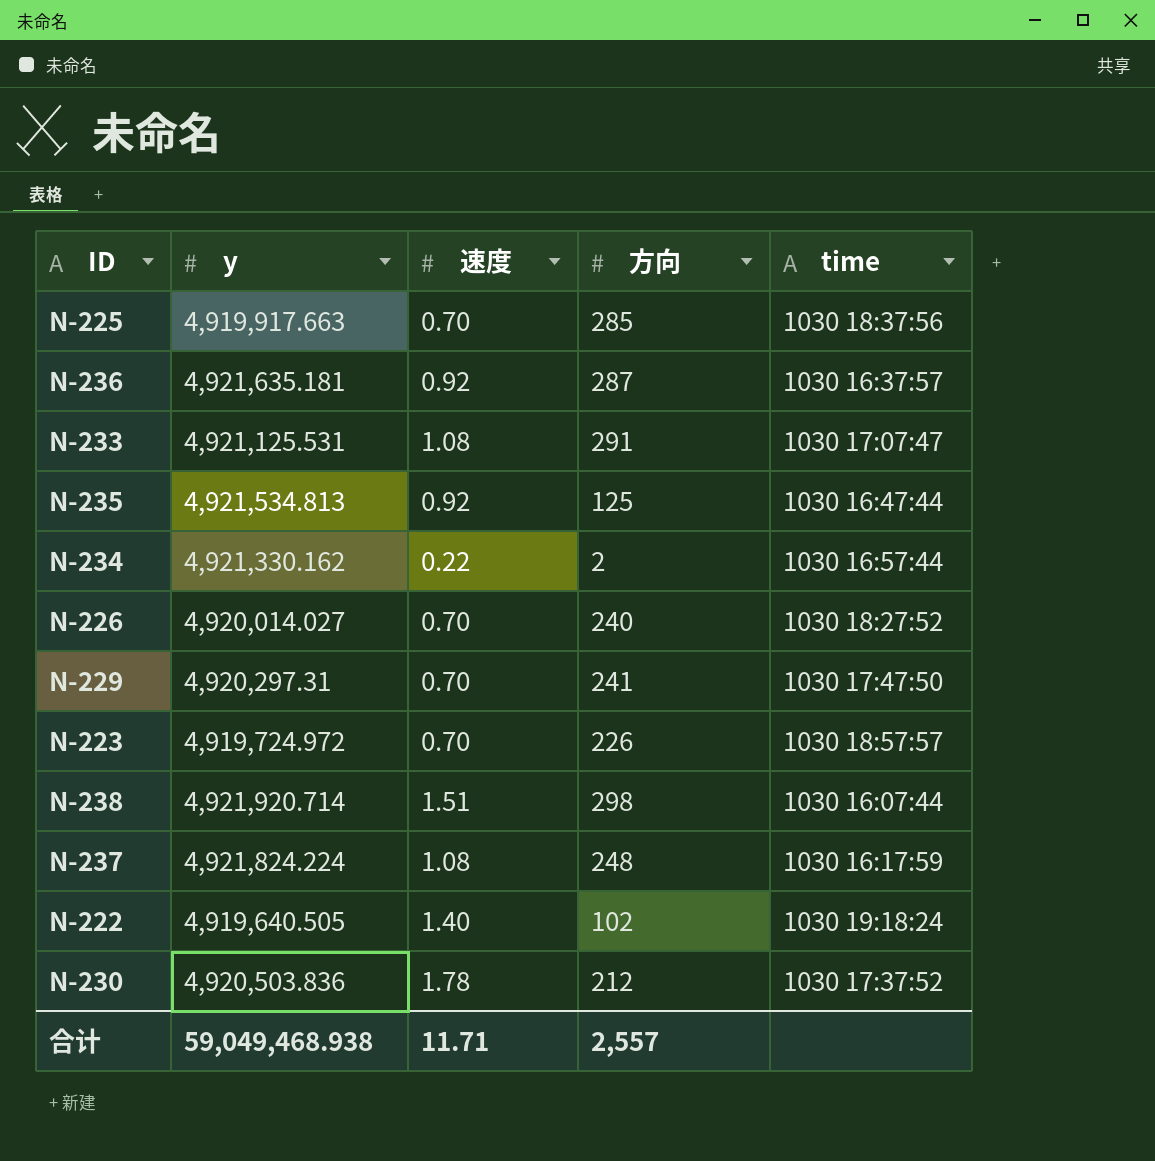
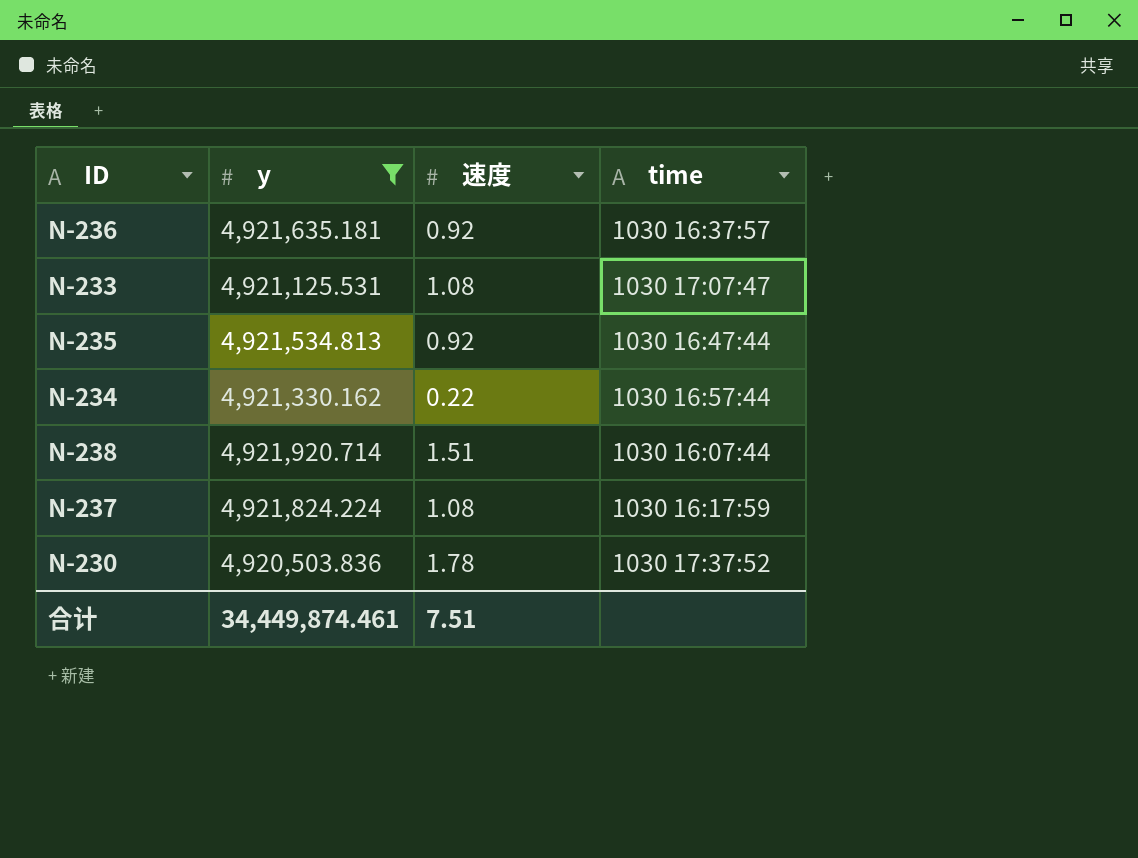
filter: none -> y >= 4,920,503.836
column 方向 | position: 4 -> none
合计 | y: 59,049,468.938 -> 34,449,874.461
合计 | 速度: 11.71 -> 7.51

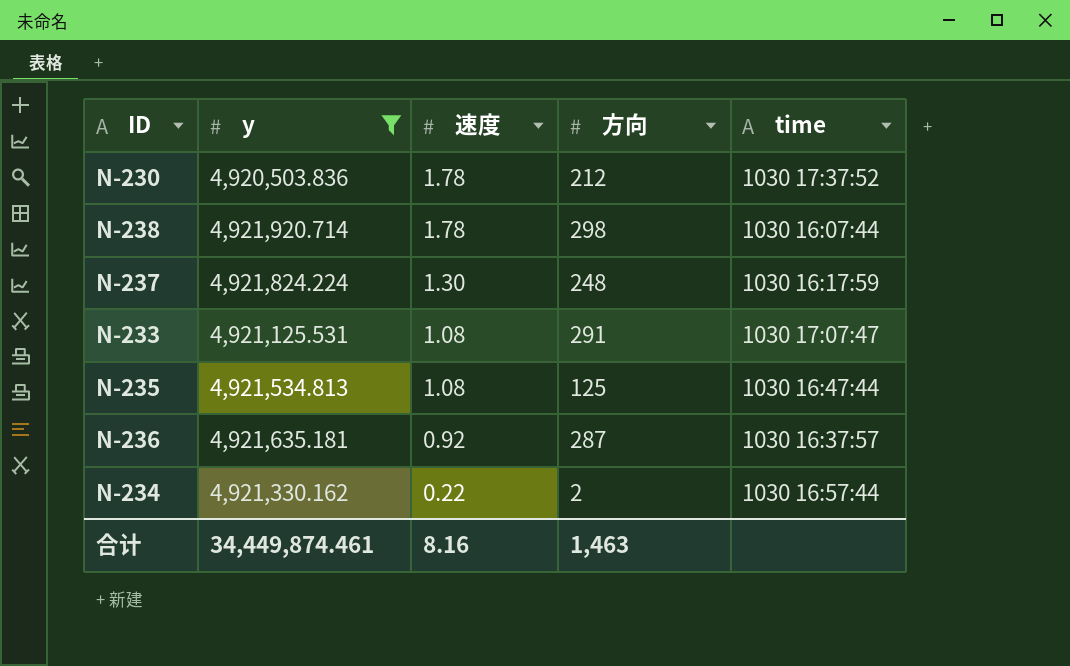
row order: none -> 速度 descending
column 方向 | position: none -> 4
N-238 | 速度: 1.51 -> 1.78
N-237 | 速度: 1.08 -> 1.30
N-235 | 速度: 0.92 -> 1.08
合计 | 速度: 7.51 -> 8.16

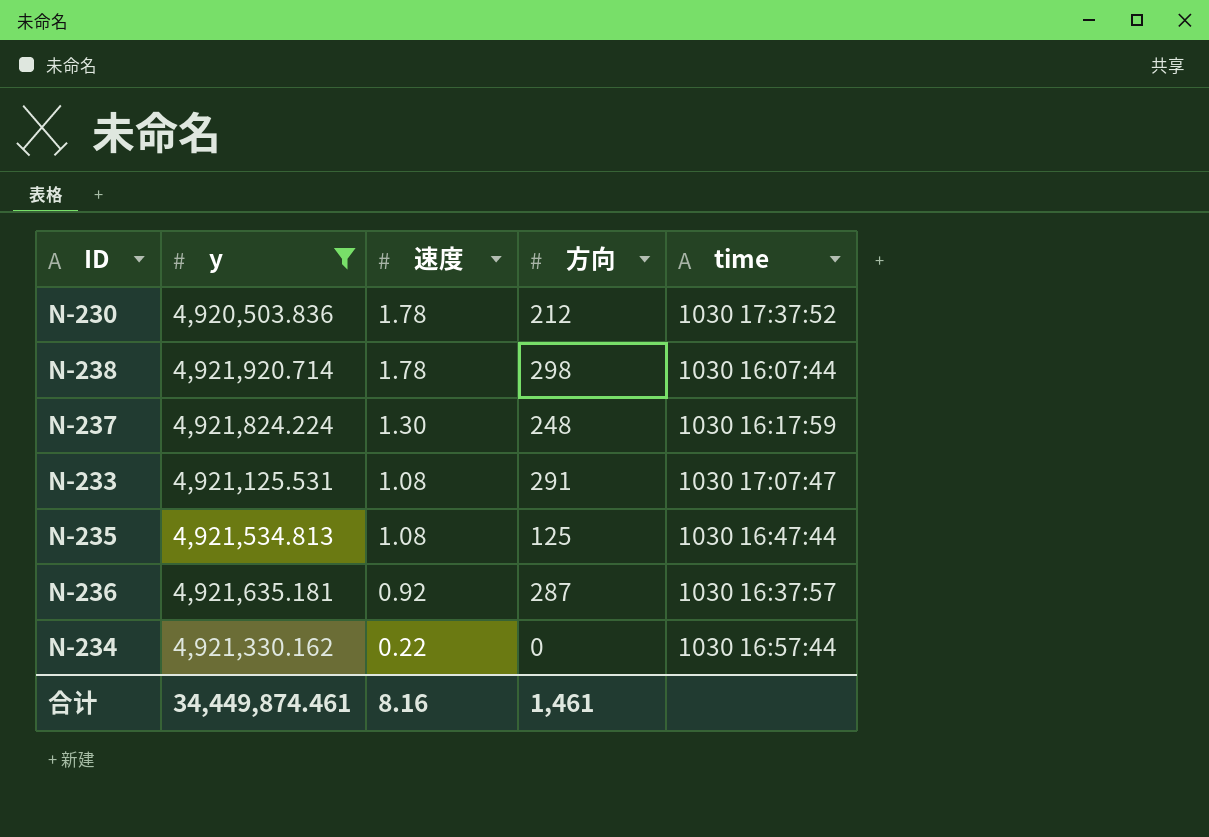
N-234 | 方向: 2 -> 0
合计 | 方向: 1,463 -> 1,461

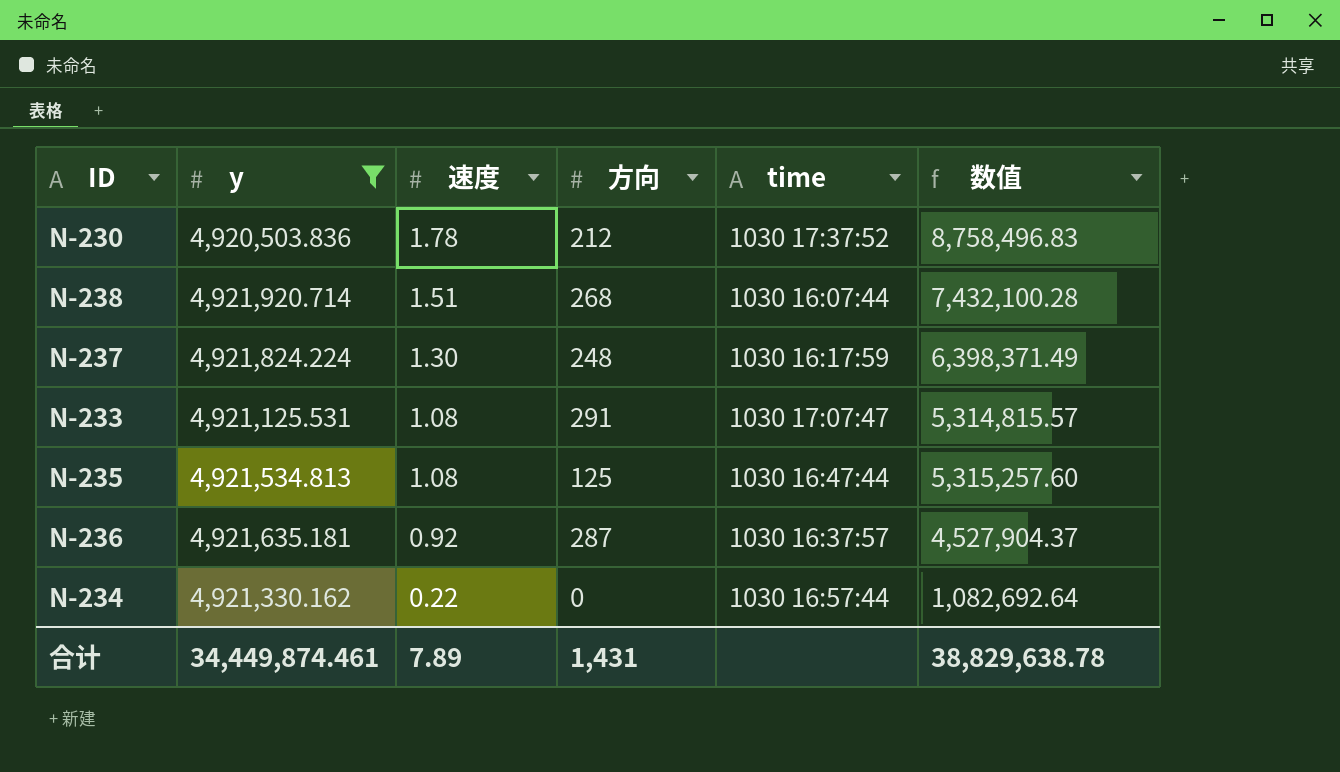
column 数值 | formula: none -> [y] * [速度]
N-238 | 速度: 1.78 -> 1.51
N-238 | 方向: 298 -> 268
合计 | 速度: 8.16 -> 7.89
合计 | 方向: 1,461 -> 1,431

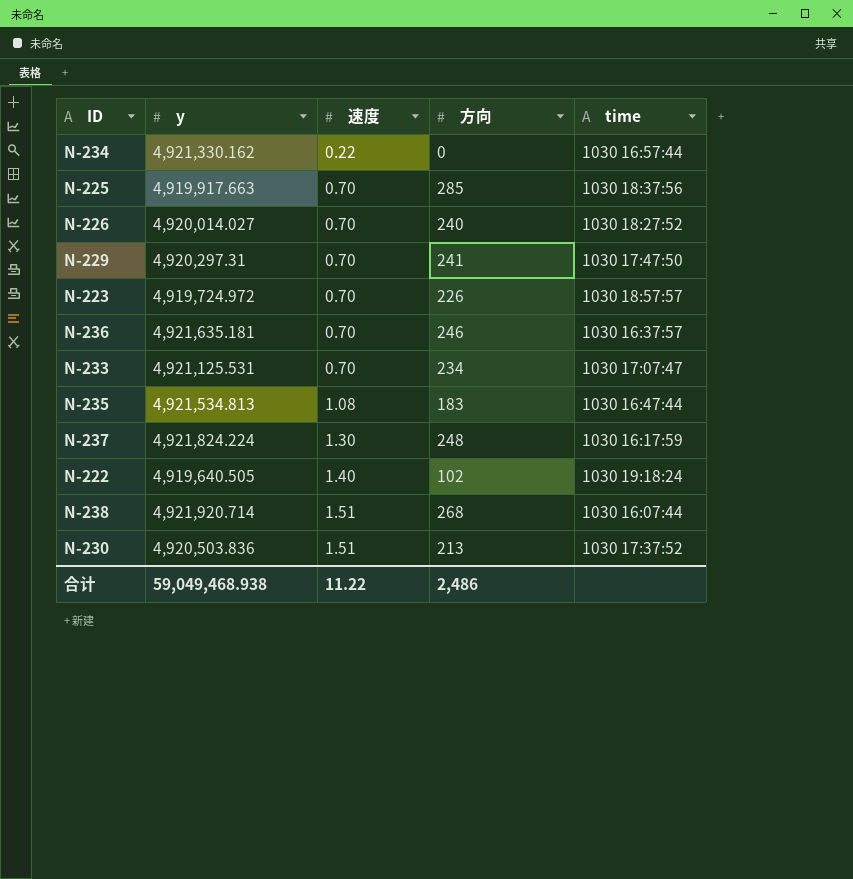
filter: y >= 4,920,503.836 -> none
row order: 速度 descending -> 速度 ascending
column 数值 | formula: [y] * [速度] -> none
N-236 | 速度: 0.92 -> 0.70
N-236 | 方向: 287 -> 246
N-233 | 速度: 1.08 -> 0.70
N-233 | 方向: 291 -> 234
N-235 | 方向: 125 -> 183
N-230 | 速度: 1.78 -> 1.51
N-230 | 方向: 212 -> 213
合计 | y: 34,449,874.461 -> 59,049,468.938
合计 | 速度: 7.89 -> 11.22
合计 | 方向: 1,431 -> 2,486

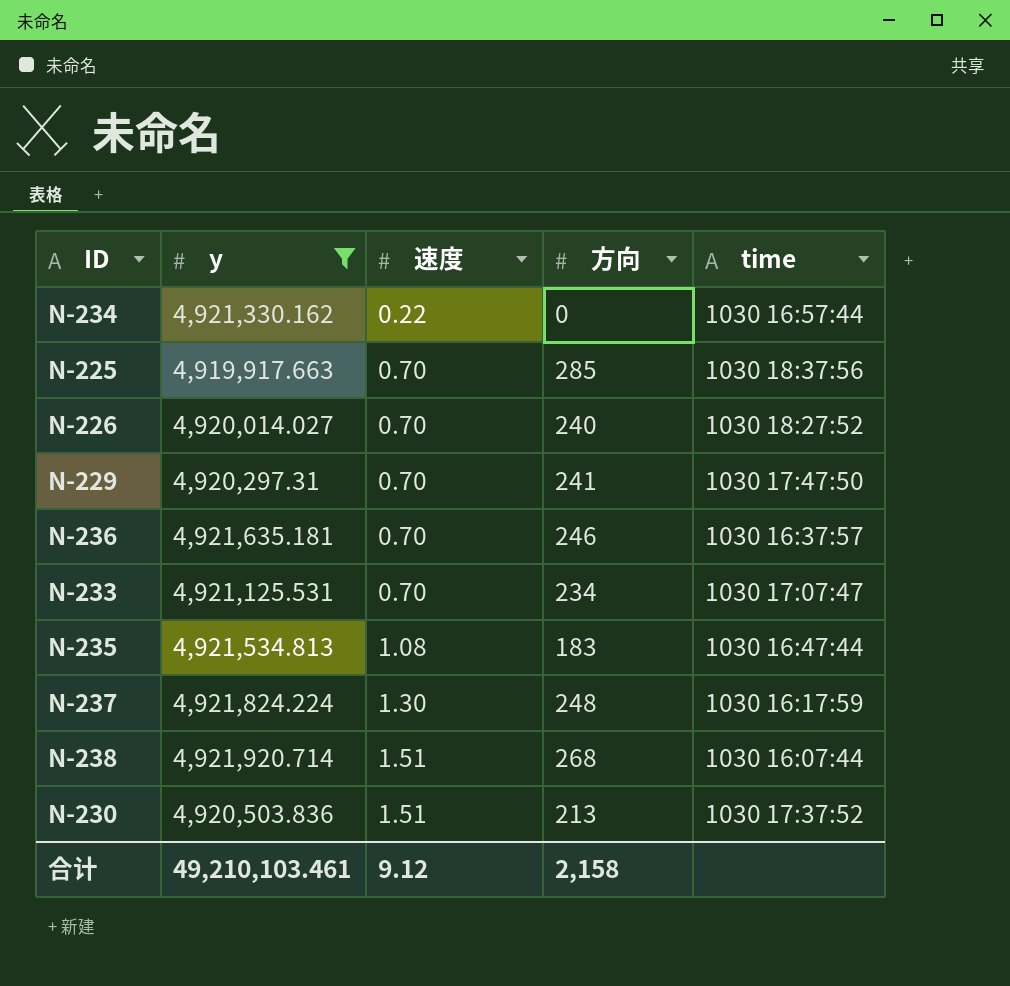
filter: none -> y >= 4,919,917.663
合计 | y: 59,049,468.938 -> 49,210,103.461
合计 | 速度: 11.22 -> 9.12
合计 | 方向: 2,486 -> 2,158

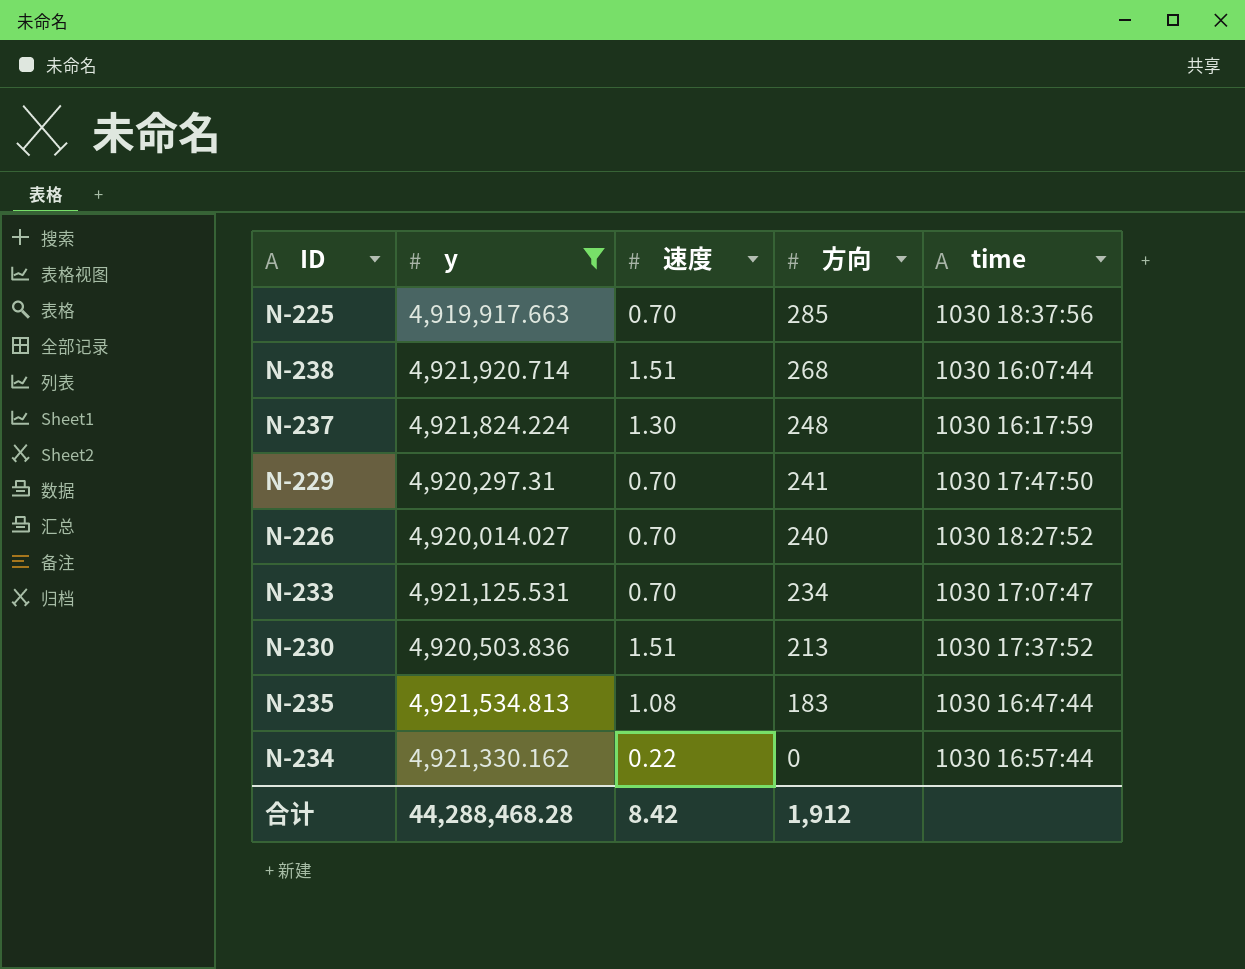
row order: 速度 ascending -> 方向 descending
row N-236: 4,921,635.181 | 0.70 | 246 | 1030 16:37:57 -> none
合计 | y: 49,210,103.461 -> 44,288,468.28
合计 | 速度: 9.12 -> 8.42
合计 | 方向: 2,158 -> 1,912

